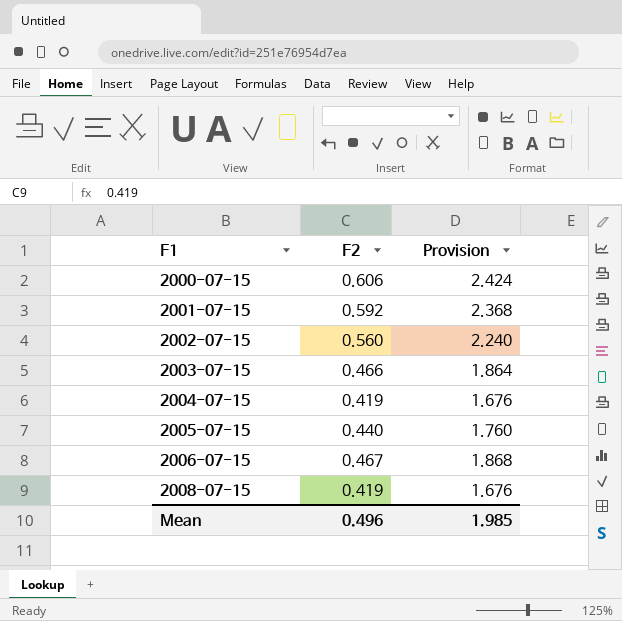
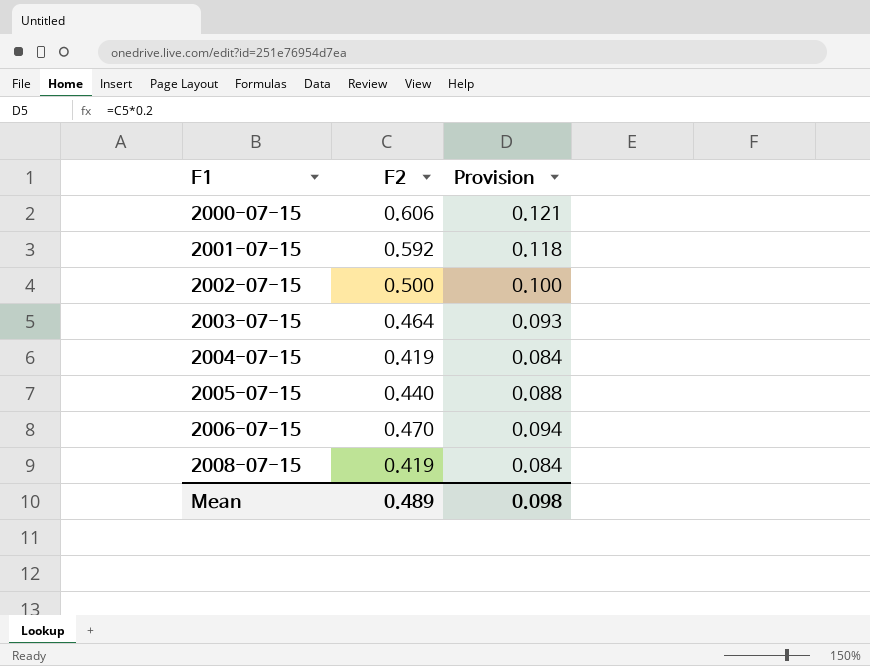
column Provision | formula: [F2] * 4 -> [F2] * 0.2
2002-07-15 | F2: 0.560 -> 0.500
2003-07-15 | F2: 0.466 -> 0.464
2006-07-15 | F2: 0.467 -> 0.470
Mean | F2: 0.496 -> 0.489
Mean | Provision: 1.985 -> 0.098

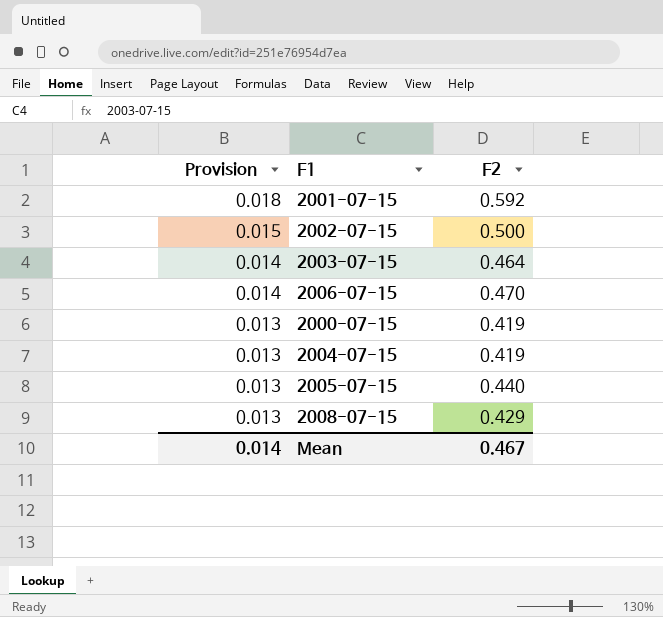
row order: F1 ascending -> Provision descending
column Provision | formula: [F2] * 0.2 -> [F2] * 0.03
column Provision | position: 3 -> 1
2000-07-15 | F2: 0.606 -> 0.419
2008-07-15 | F2: 0.419 -> 0.429
Mean | Provision: 0.098 -> 0.014
Mean | F2: 0.489 -> 0.467

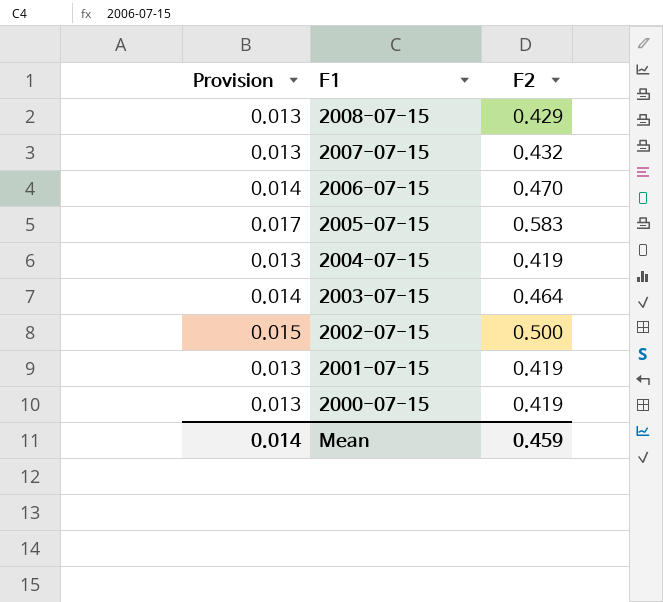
row order: Provision descending -> F1 descending
row 2007-07-15: none -> 0.013 | 0.432
2005-07-15 | Provision: 0.013 -> 0.017
2005-07-15 | F2: 0.440 -> 0.583
2001-07-15 | Provision: 0.018 -> 0.013
2001-07-15 | F2: 0.592 -> 0.419
Mean | F2: 0.467 -> 0.459

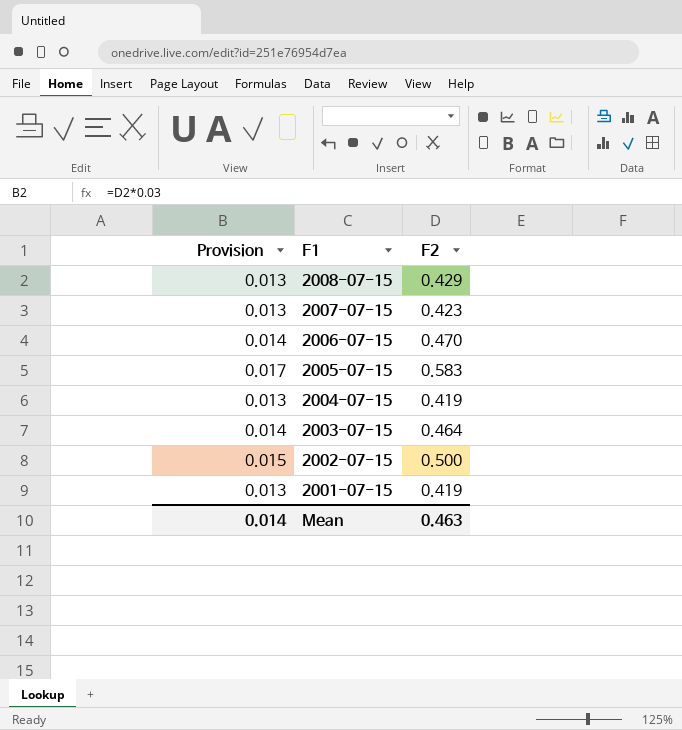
row 2000-07-15: 0.013 | 0.419 -> none
2007-07-15 | F2: 0.432 -> 0.423
Mean | F2: 0.459 -> 0.463

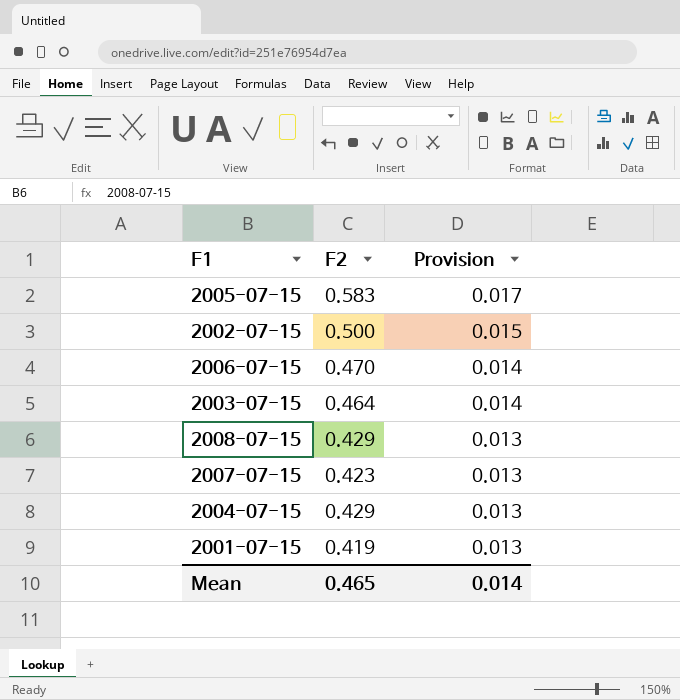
row order: F1 descending -> Provision descending
column Provision | position: 1 -> 3
2004-07-15 | F2: 0.419 -> 0.429
Mean | F2: 0.463 -> 0.465

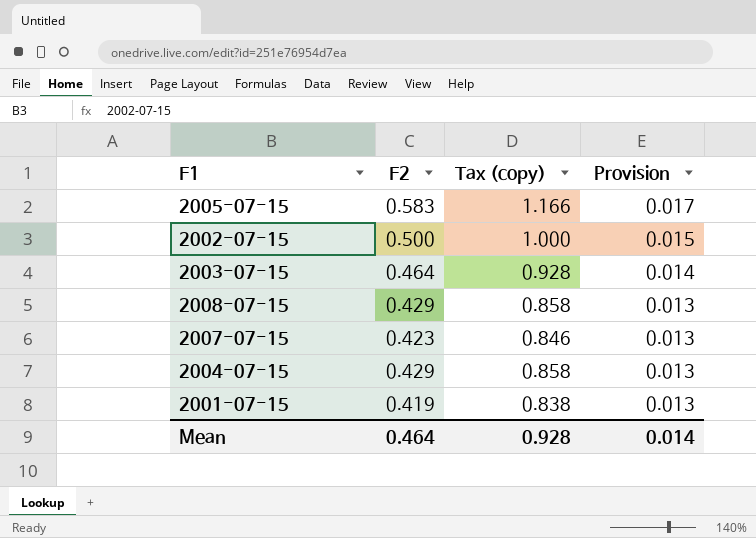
column Tax (copy) | formula: none -> [F2] * 2
row 2006-07-15: 0.470 | 0.014 -> none
Mean | F2: 0.465 -> 0.464

